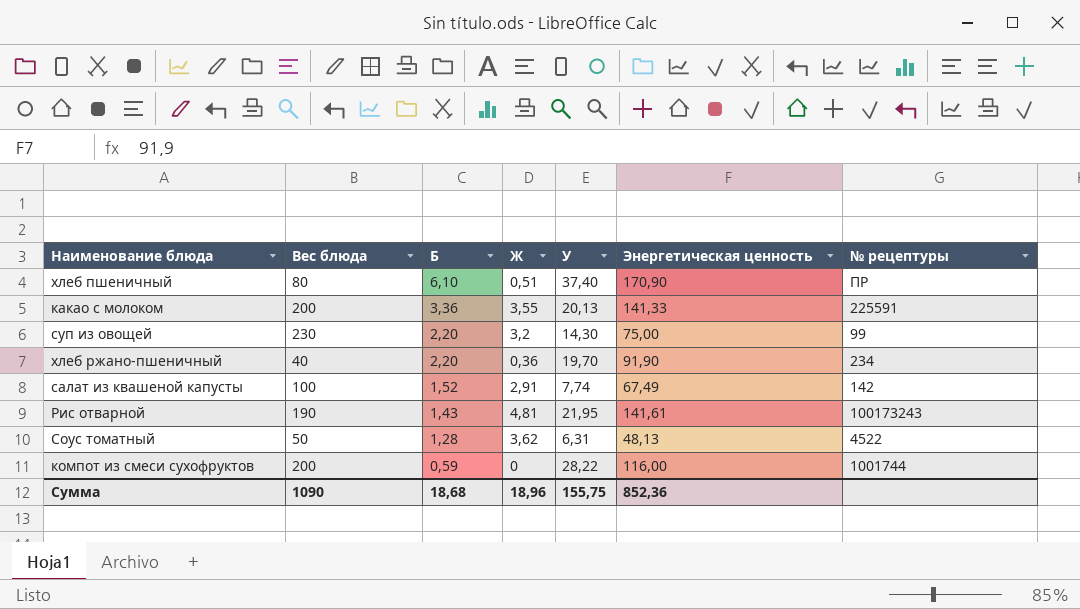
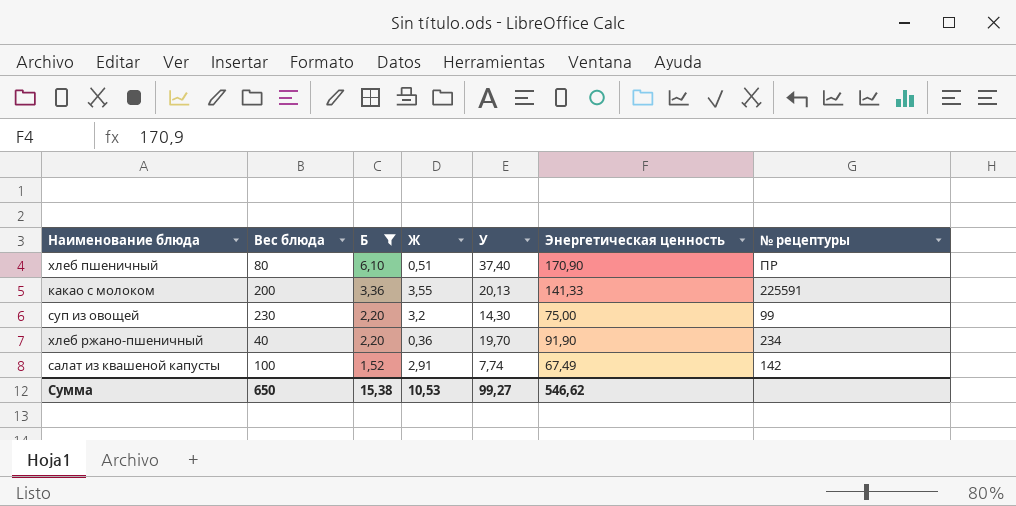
filter: none -> Б >= 1,52
Сумма | Вес блюда: 1090 -> 650
Сумма | Б: 18,68 -> 15,38
Сумма | Ж: 18,96 -> 10,53
Сумма | У: 155,75 -> 99,27
Сумма | Энергетическая ценность: 852,36 -> 546,62

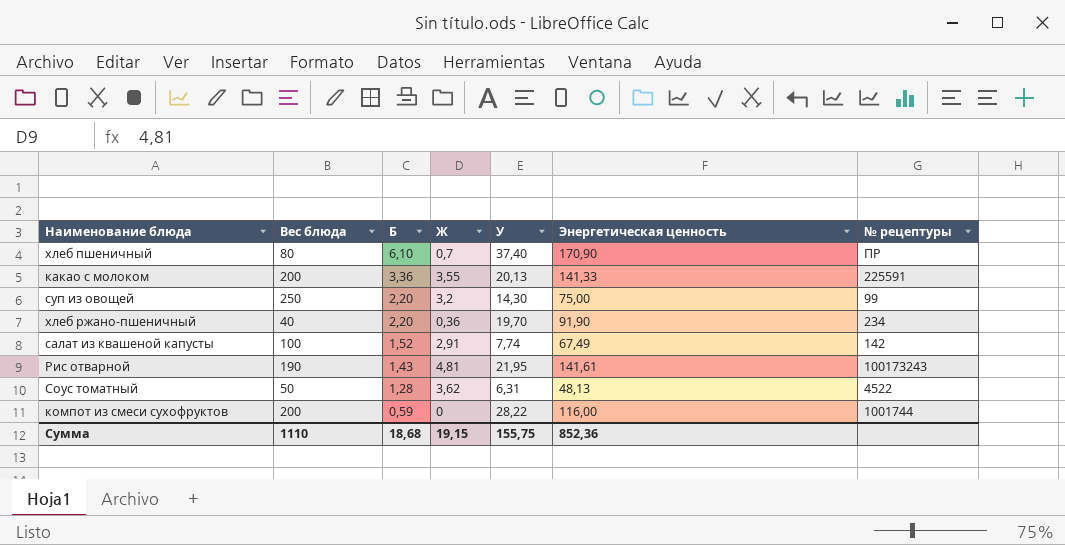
filter: Б >= 1,52 -> none
хлеб пшеничный | Ж: 0,51 -> 0,7
суп из овощей | Вес блюда: 230 -> 250
Сумма | Вес блюда: 650 -> 1110
Сумма | Б: 15,38 -> 18,68
Сумма | Ж: 10,53 -> 19,15
Сумма | У: 99,27 -> 155,75
Сумма | Энергетическая ценность: 546,62 -> 852,36

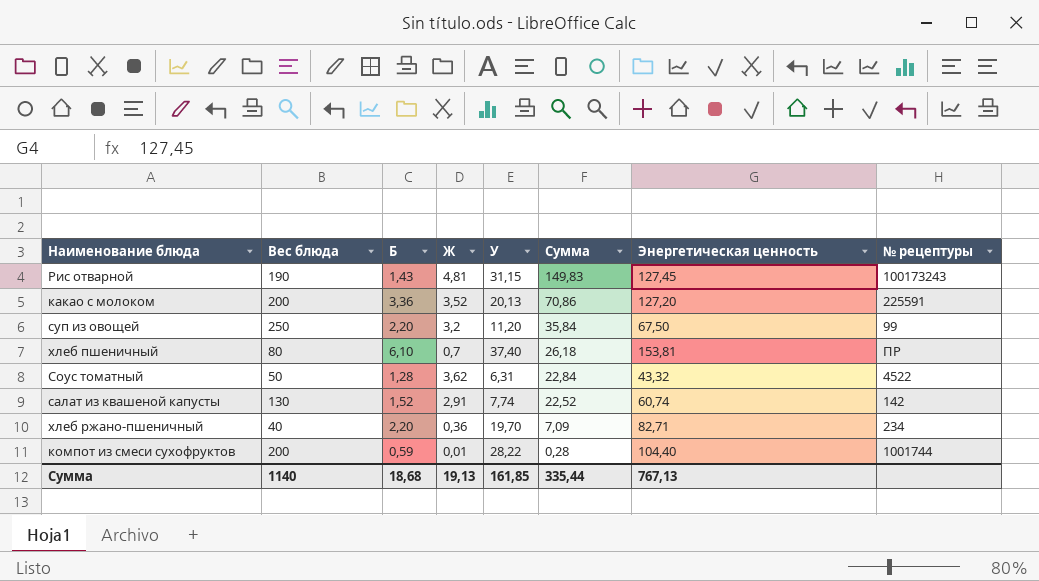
row order: Б descending -> Сумма descending
column Сумма | formula: none -> [Ж] * [У]
Рис отварной | У: 21,95 -> 31,15
Рис отварной | Энергетическая ценность: 141,61 -> 127,45
какао с молоком | Ж: 3,55 -> 3,52
какао с молоком | Энергетическая ценность: 141,33 -> 127,20
суп из овощей | У: 14,30 -> 11,20
суп из овощей | Энергетическая ценность: 75,00 -> 67,50
хлеб пшеничный | Энергетическая ценность: 170,90 -> 153,81
Соус томатный | Энергетическая ценность: 48,13 -> 43,32
салат из квашеной капусты | Вес блюда: 100 -> 130
салат из квашеной капусты | Энергетическая ценность: 67,49 -> 60,74
хлеб ржано-пшеничный | Энергетическая ценность: 91,90 -> 82,71
компот из смеси сухофруктов | Ж: 0 -> 0,01
компот из смеси сухофруктов | Энергетическая ценность: 116,00 -> 104,40
Сумма | Вес блюда: 1110 -> 1140
Сумма | Ж: 19,15 -> 19,13
Сумма | У: 155,75 -> 161,85
Сумма | Энергетическая ценность: 852,36 -> 767,13

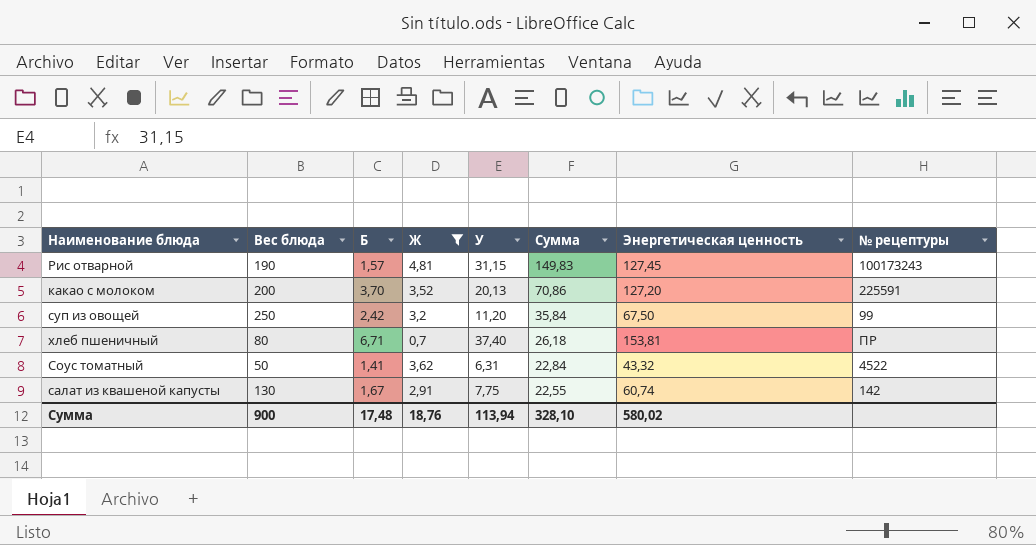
filter: none -> Ж >= 0,7
Рис отварной | Б: 1,43 -> 1,57
какао с молоком | Б: 3,36 -> 3,70
суп из овощей | Б: 2,20 -> 2,42
хлеб пшеничный | Б: 6,10 -> 6,71
Соус томатный | Б: 1,28 -> 1,41
салат из квашеной капусты | Б: 1,52 -> 1,67
салат из квашеной капусты | У: 7,74 -> 7,75
салат из квашеной капусты | Сумма: 22,52 -> 22,55
Сумма | Вес блюда: 1140 -> 900
Сумма | Б: 18,68 -> 17,48
Сумма | Ж: 19,13 -> 18,76
Сумма | У: 161,85 -> 113,94
Сумма | Сумма: 335,44 -> 328,10
Сумма | Энергетическая ценность: 767,13 -> 580,02

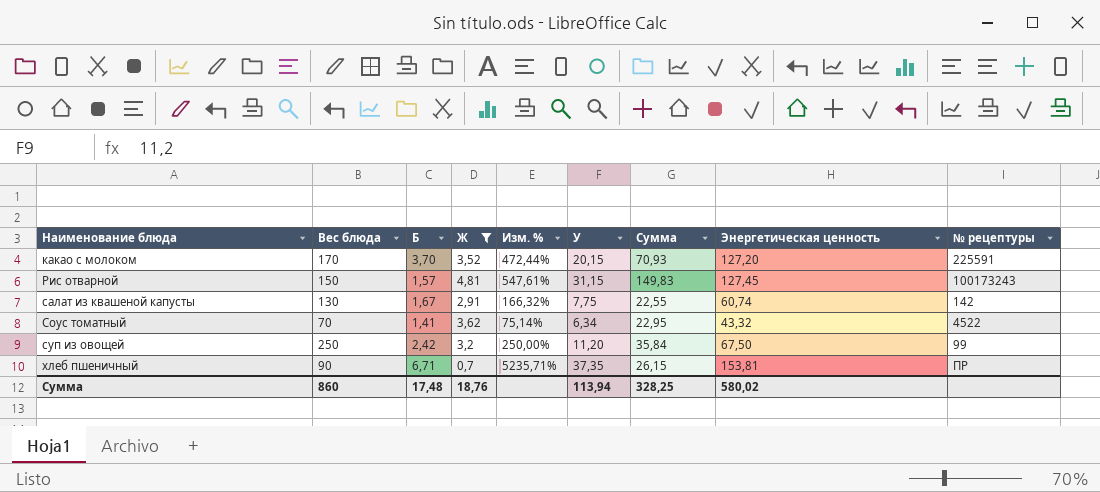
row order: Сумма descending -> Наименование блюда ascending
column Изм. % | formula: none -> ([У] - [Ж]) / [Ж]
какао с молоком | Вес блюда: 200 -> 170
какао с молоком | У: 20,13 -> 20,15
какао с молоком | Сумма: 70,86 -> 70,93
Рис отварной | Вес блюда: 190 -> 150
Соус томатный | Вес блюда: 50 -> 70
Соус томатный | У: 6,31 -> 6,34
Соус томатный | Сумма: 22,84 -> 22,95
хлеб пшеничный | Вес блюда: 80 -> 90
хлеб пшеничный | У: 37,40 -> 37,35
хлеб пшеничный | Сумма: 26,18 -> 26,15
Сумма | Вес блюда: 900 -> 860
Сумма | Сумма: 328,10 -> 328,25

